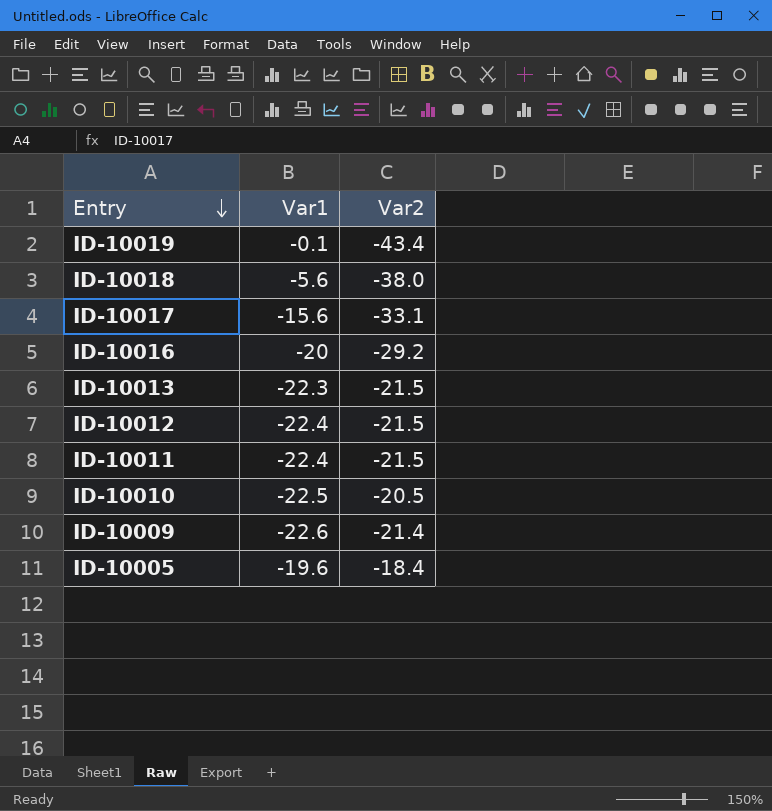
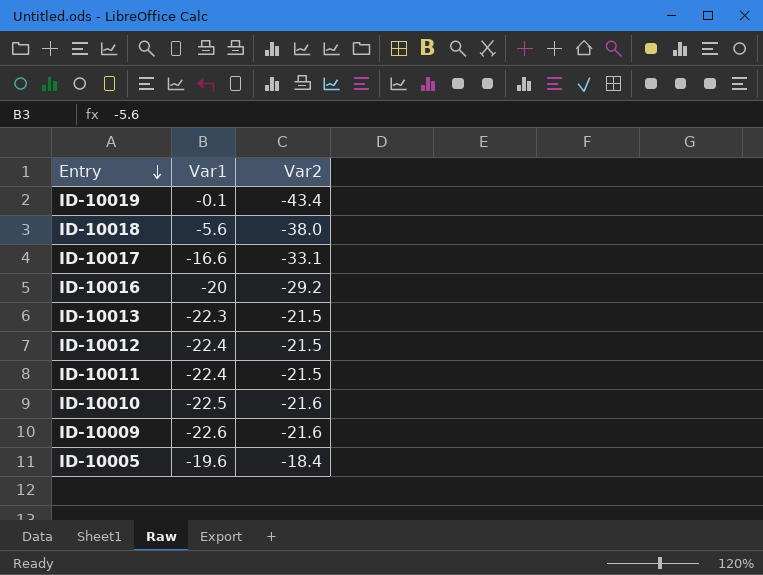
ID-10017 | Var1: -15.6 -> -16.6
ID-10010 | Var2: -20.5 -> -21.6
ID-10009 | Var2: -21.4 -> -21.6

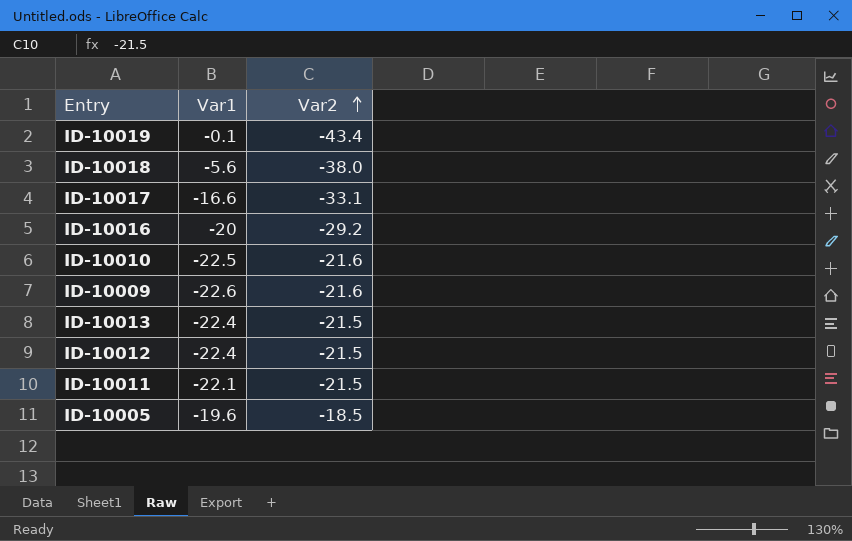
row order: Entry descending -> Var2 ascending
ID-10013 | Var1: -22.3 -> -22.4
ID-10011 | Var1: -22.4 -> -22.1
ID-10005 | Var2: -18.4 -> -18.5

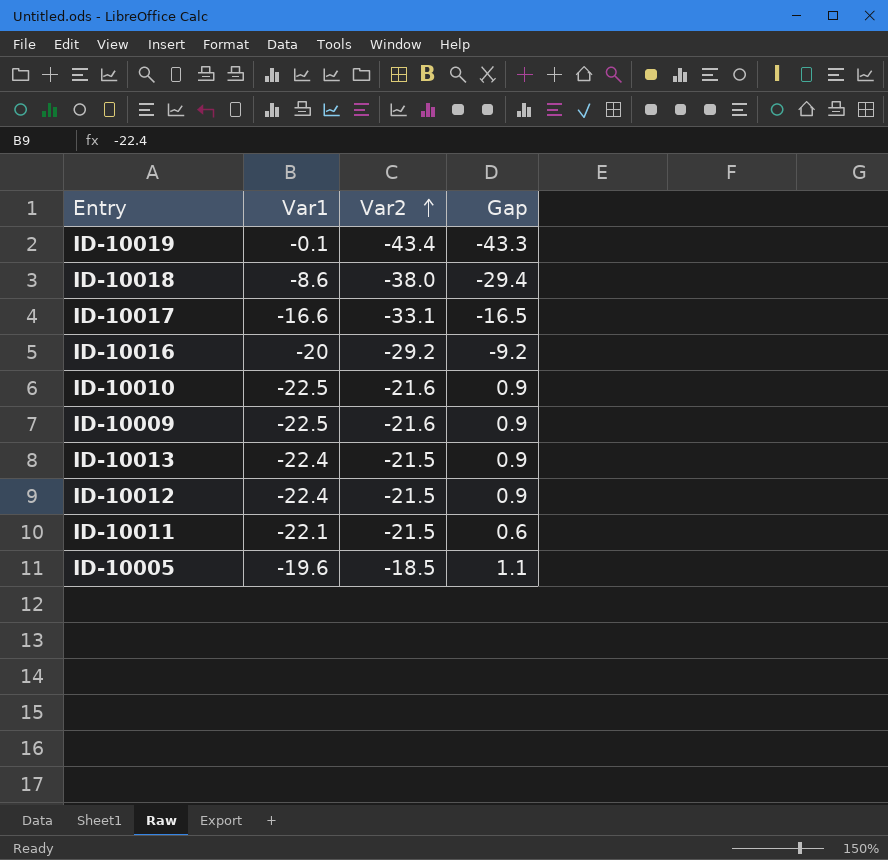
column Gap | formula: none -> [Var2] - [Var1]
ID-10018 | Var1: -5.6 -> -8.6
ID-10009 | Var1: -22.6 -> -22.5

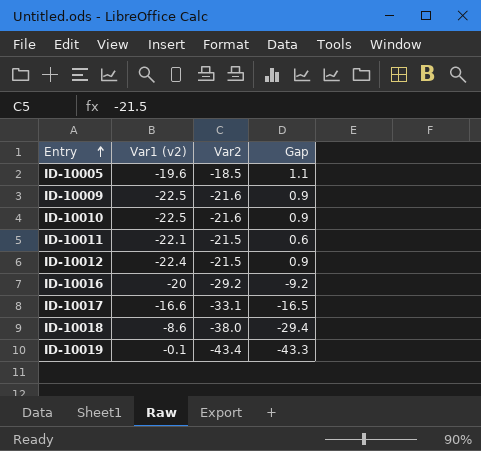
row order: Var2 ascending -> Entry ascending
column name: Var1 -> Var1 (v2)
row ID-10013: -22.4 | -21.5 | 0.9 -> none

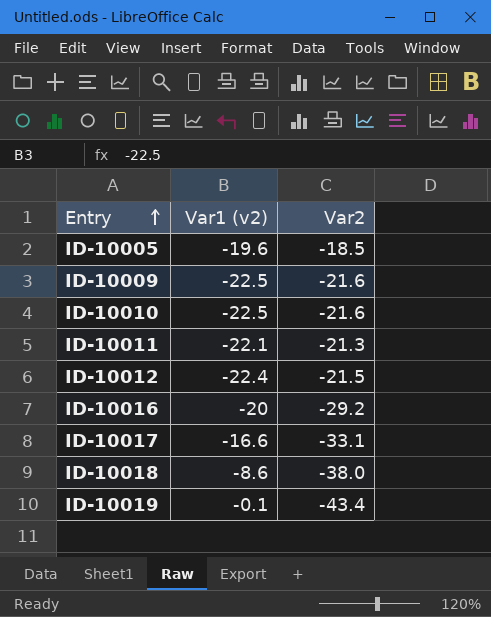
column Gap | formula: [Var2] - [Var1 (v2)] -> none
ID-10011 | Var2: -21.5 -> -21.3

